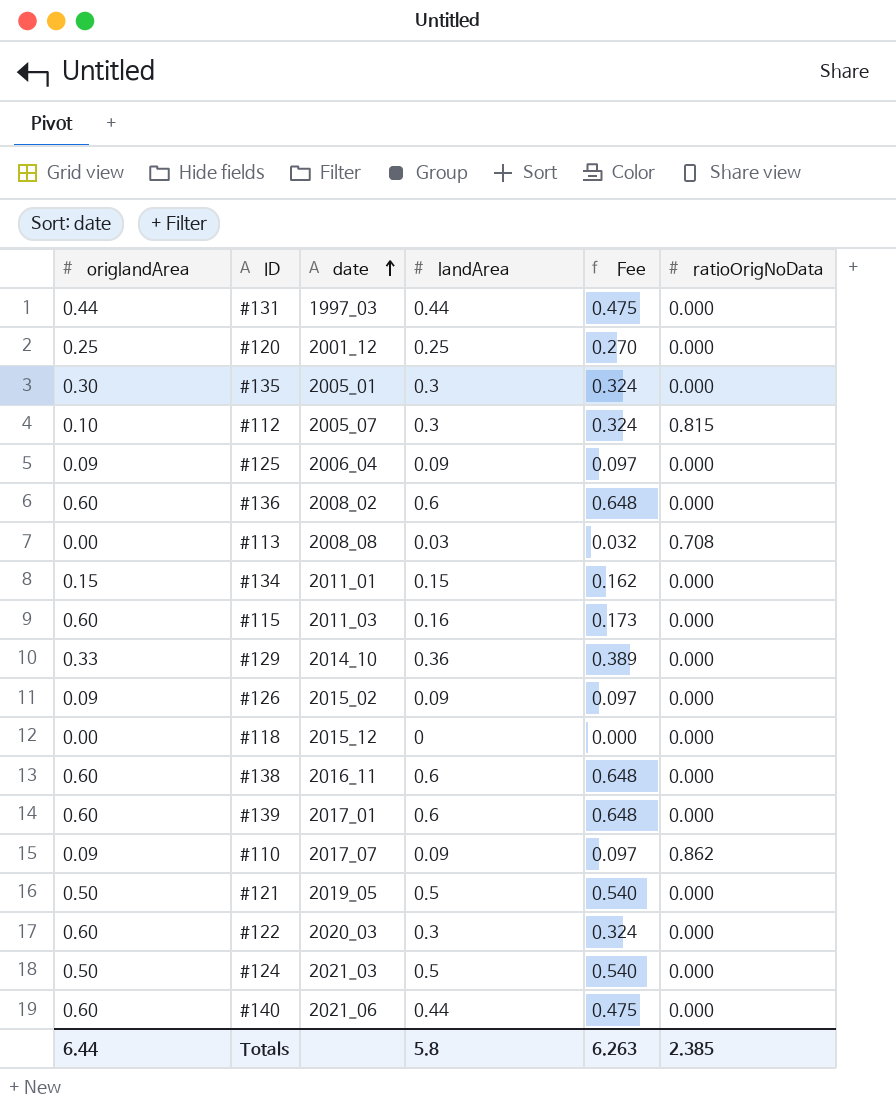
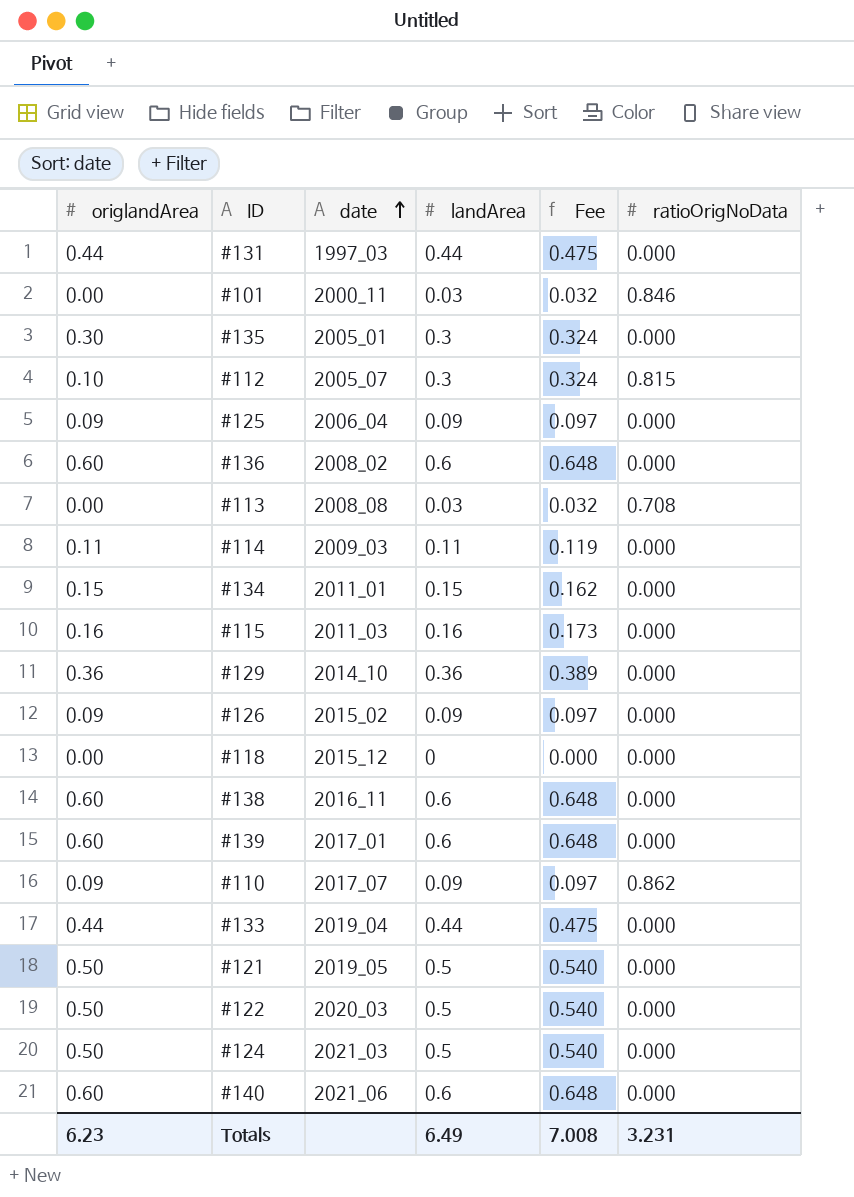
row #120: 0.25 | 2001_12 | 0.25 | 0.270 | 0.000 -> none
row #101: none -> 0.00 | 2000_11 | 0.03 | 0.032 | 0.846
row #114: none -> 0.11 | 2009_03 | 0.11 | 0.119 | 0.000
#115 | origlandArea: 0.60 -> 0.16
#129 | origlandArea: 0.33 -> 0.36
row #133: none -> 0.44 | 2019_04 | 0.44 | 0.475 | 0.000
#122 | origlandArea: 0.60 -> 0.50
#122 | landArea: 0.3 -> 0.5
#122 | Fee: 0.324 -> 0.540
#140 | landArea: 0.44 -> 0.6
#140 | Fee: 0.475 -> 0.648
Totals | origlandArea: 6.44 -> 6.23
Totals | landArea: 5.8 -> 6.49
Totals | Fee: 6.263 -> 7.008
Totals | ratioOrigNoData: 2.385 -> 3.231

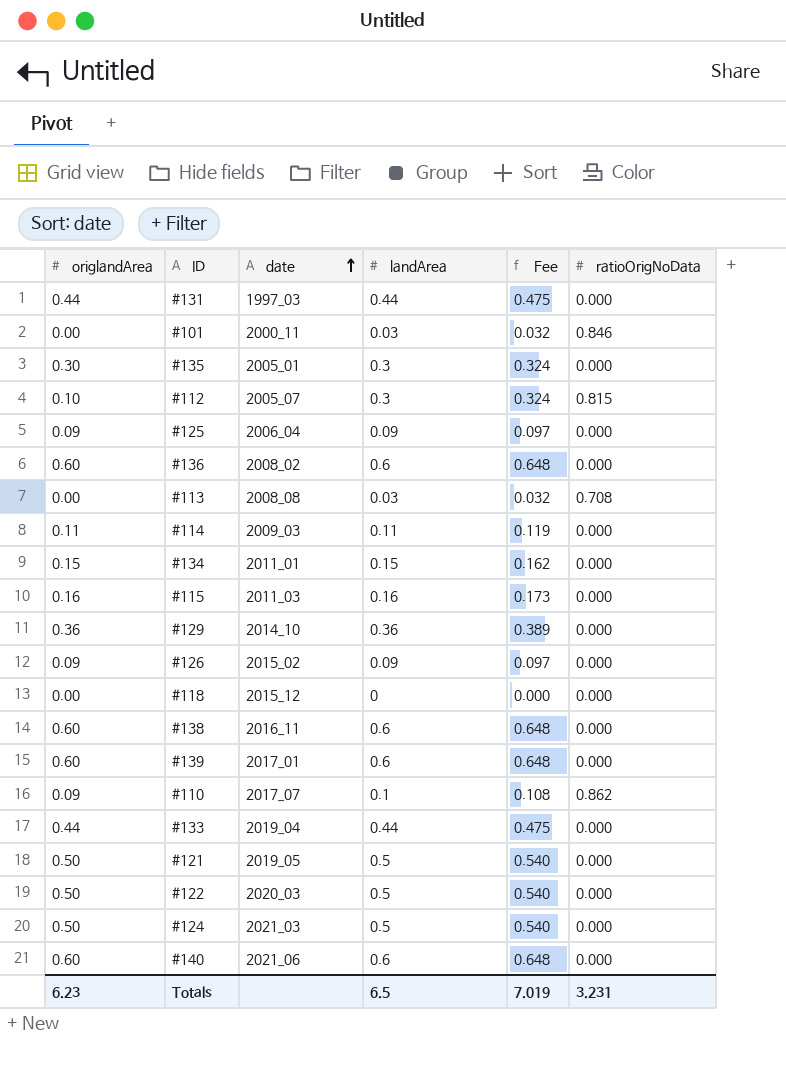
#110 | landArea: 0.09 -> 0.1
#110 | Fee: 0.097 -> 0.108
Totals | landArea: 6.49 -> 6.5
Totals | Fee: 7.008 -> 7.019

